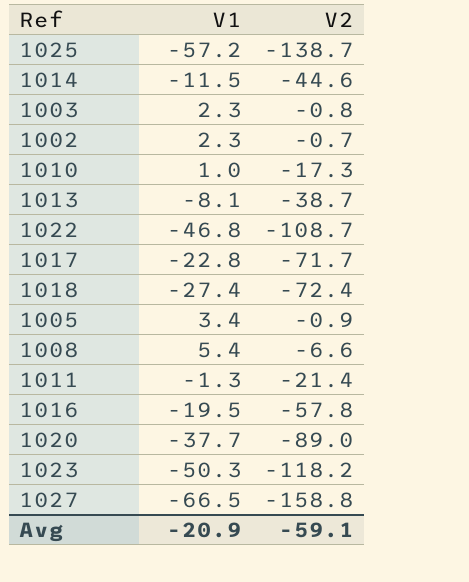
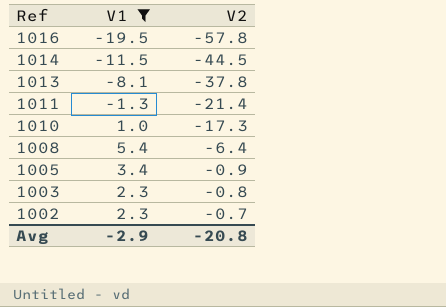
filter: none -> V1 >= -19.5
row order: none -> Ref descending
1014 | V2: -44.6 -> -44.5
1013 | V2: -38.7 -> -37.8
1008 | V2: -6.6 -> -6.4
Avg | V1: -20.9 -> -2.9
Avg | V2: -59.1 -> -20.8

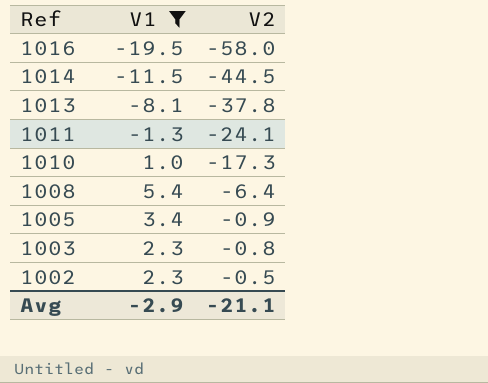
1016 | V2: -57.8 -> -58.0
1011 | V2: -21.4 -> -24.1
1002 | V2: -0.7 -> -0.5
Avg | V2: -20.8 -> -21.1

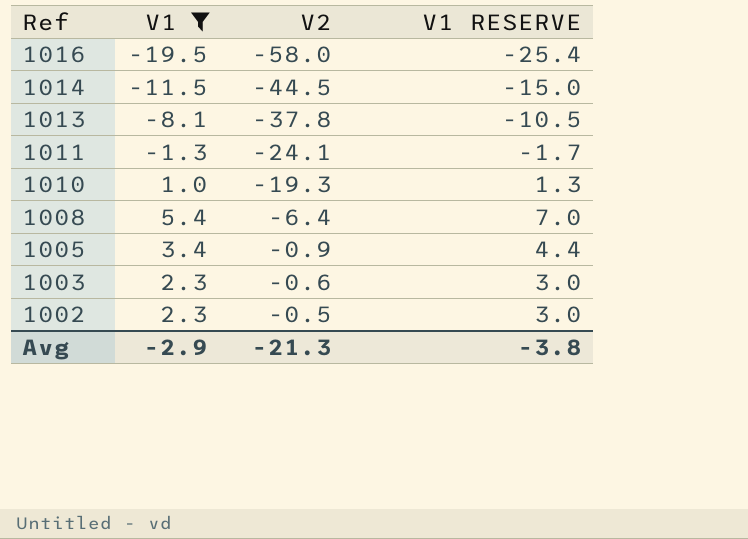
column V1 RESERVE | formula: none -> [V1] * 1.3
1010 | V2: -17.3 -> -19.3
1003 | V2: -0.8 -> -0.6
Avg | V2: -21.1 -> -21.3

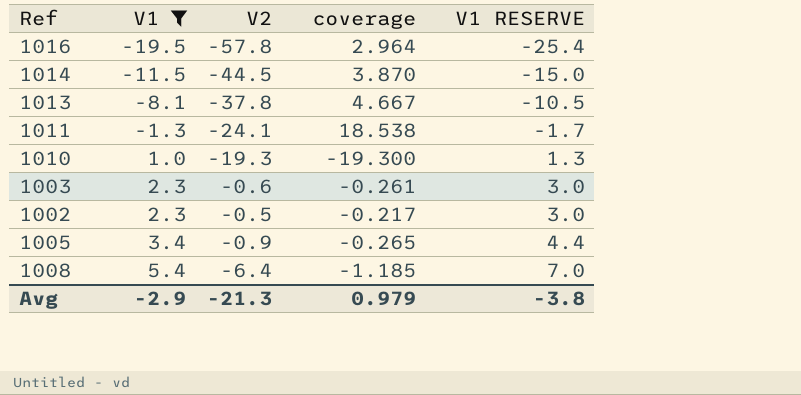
row order: Ref descending -> V1 ascending
column coverage | formula: none -> [V2] / [V1]
1016 | V2: -58.0 -> -57.8

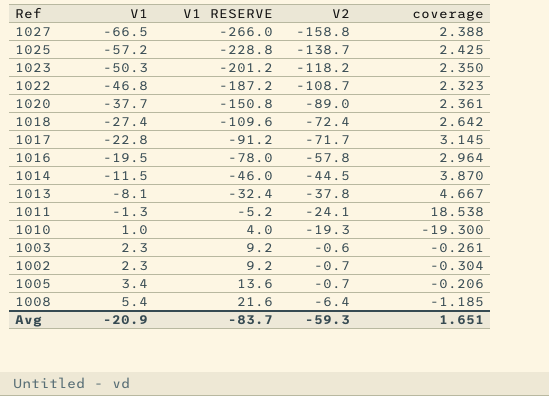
filter: V1 >= -19.5 -> none
column V1 RESERVE | formula: [V1] * 1.3 -> [V1] * 4
column V1 RESERVE | position: 5 -> 3
1002 | V2: -0.5 -> -0.7
1002 | coverage: -0.217 -> -0.304
1005 | V2: -0.9 -> -0.7
1005 | coverage: -0.265 -> -0.206
Avg | V1: -2.9 -> -20.9
Avg | V1 RESERVE: -3.8 -> -83.7
Avg | V2: -21.3 -> -59.3
Avg | coverage: 0.979 -> 1.651

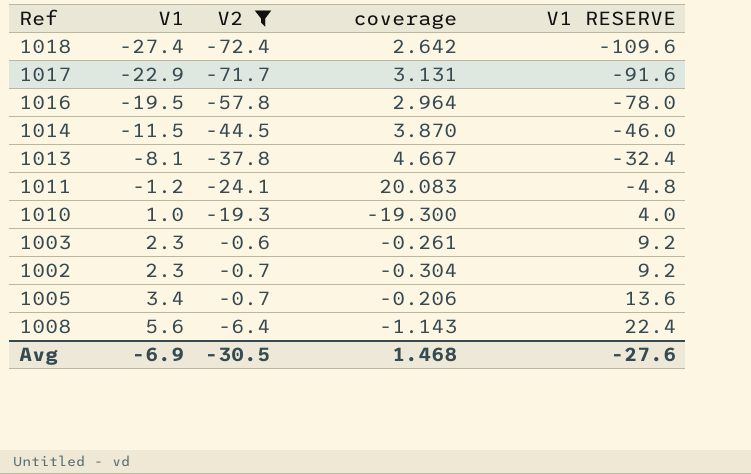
filter: none -> V2 >= -72.4
column V1 RESERVE | position: 3 -> 5
1017 | V1: -22.8 -> -22.9
1017 | coverage: 3.145 -> 3.131
1017 | V1 RESERVE: -91.2 -> -91.6
1011 | V1: -1.3 -> -1.2
1011 | coverage: 18.538 -> 20.083
1011 | V1 RESERVE: -5.2 -> -4.8
1008 | V1: 5.4 -> 5.6
1008 | coverage: -1.185 -> -1.143
1008 | V1 RESERVE: 21.6 -> 22.4
Avg | V1: -20.9 -> -6.9
Avg | V2: -59.3 -> -30.5
Avg | coverage: 1.651 -> 1.468
Avg | V1 RESERVE: -83.7 -> -27.6

